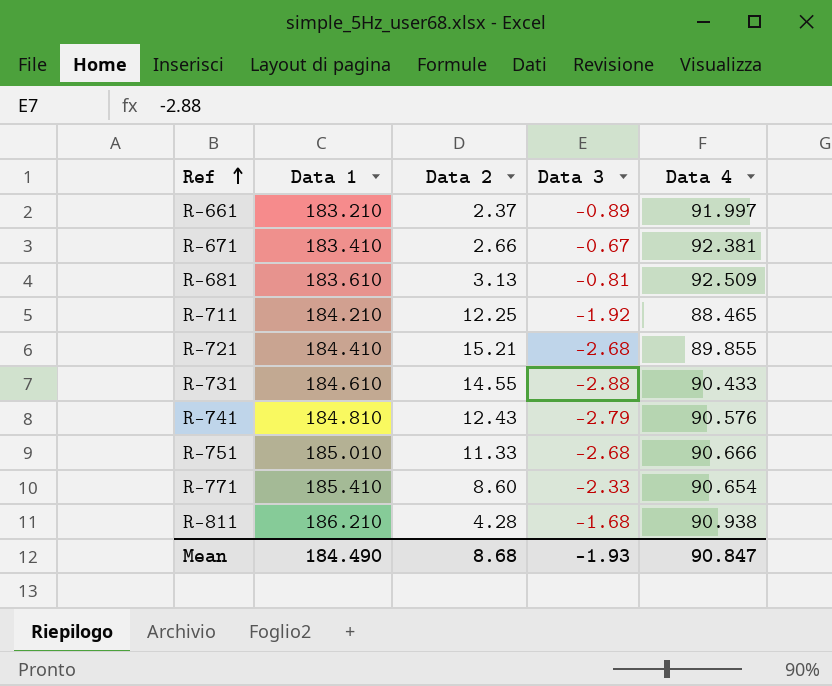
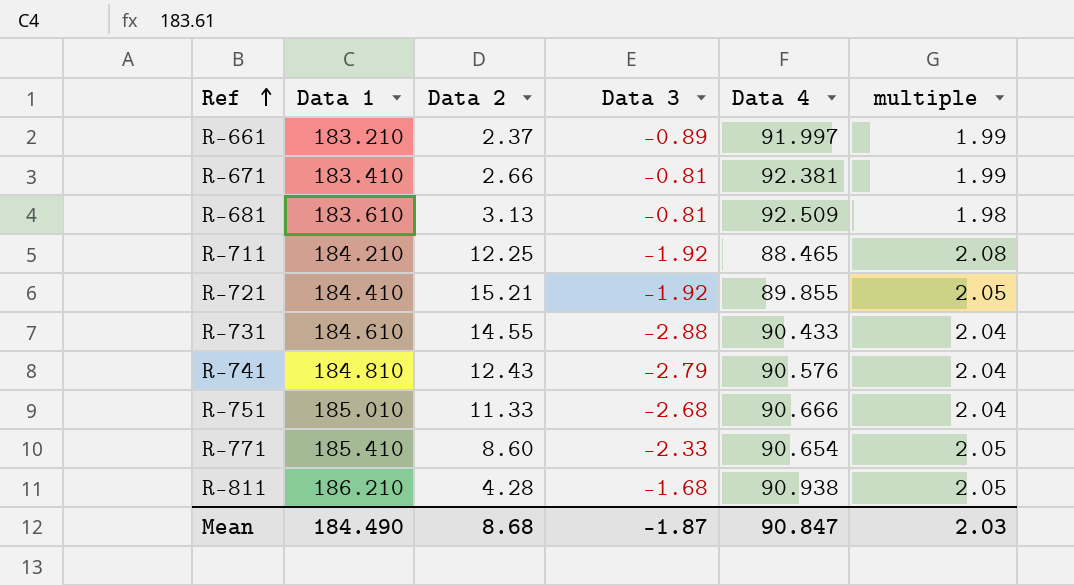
column multiple | formula: none -> [Data 1] / [Data 4]
R-671 | Data 3: -0.67 -> -0.81
R-721 | Data 3: -2.68 -> -1.92
Mean | Data 3: -1.93 -> -1.87

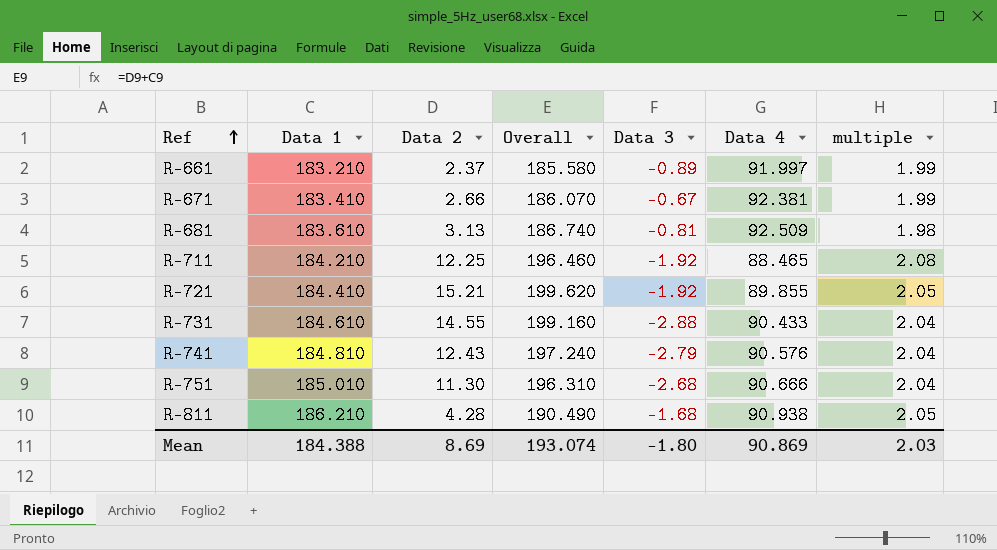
column Overall | formula: none -> [Data 1] + [Data 2]
row R-771: 185.410 | 8.60 | -2.33 | 90.654 | 2.05 -> none
R-671 | Data 3: -0.81 -> -0.67
R-751 | Data 2: 11.33 -> 11.30
Mean | Data 1: 184.490 -> 184.388
Mean | Data 2: 8.68 -> 8.69
Mean | Data 3: -1.87 -> -1.80
Mean | Data 4: 90.847 -> 90.869

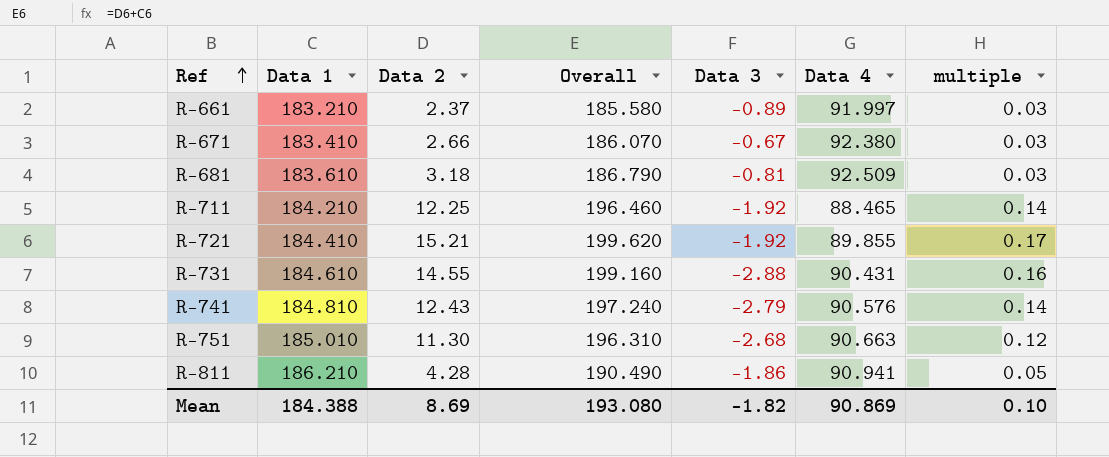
column multiple | formula: [Data 1] / [Data 4] -> [Data 2] / [Data 4]
R-671 | Data 4: 92.381 -> 92.380
R-681 | Data 2: 3.13 -> 3.18
R-681 | Overall: 186.740 -> 186.790
R-731 | Data 4: 90.433 -> 90.431
R-751 | Data 4: 90.666 -> 90.663
R-811 | Data 3: -1.68 -> -1.86
R-811 | Data 4: 90.938 -> 90.941
Mean | Overall: 193.074 -> 193.080
Mean | Data 3: -1.80 -> -1.82
Mean | multiple: 2.03 -> 0.10

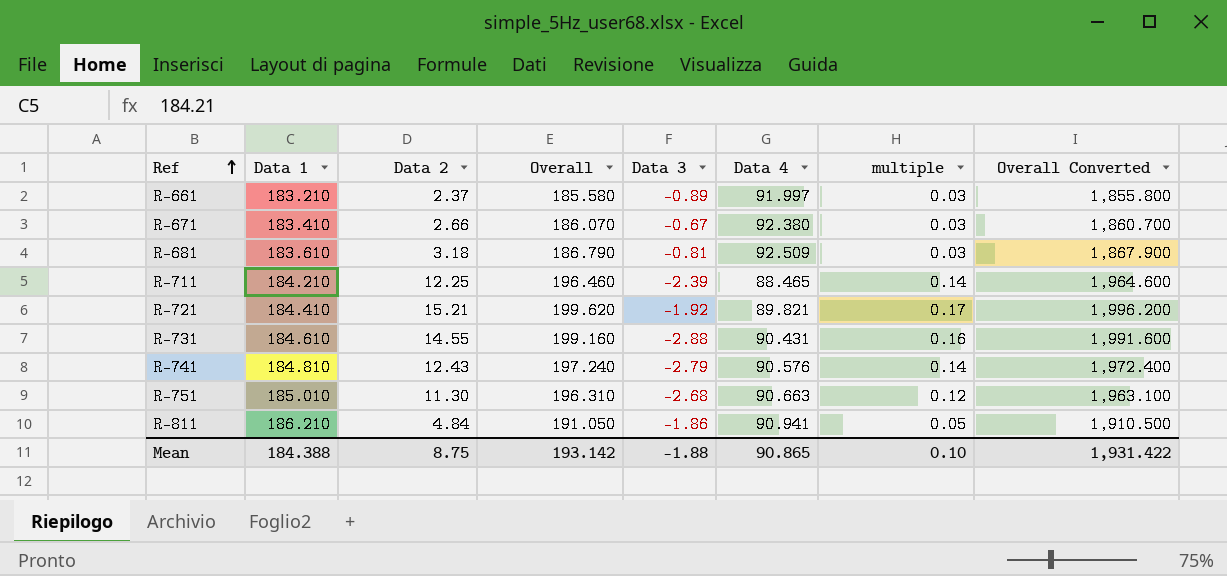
column Overall Converted | formula: none -> [Overall] * 10
R-711 | Data 3: -1.92 -> -2.39
R-721 | Data 4: 89.855 -> 89.821
R-811 | Data 2: 4.28 -> 4.84
R-811 | Overall: 190.490 -> 191.050
Mean | Data 2: 8.69 -> 8.75
Mean | Overall: 193.080 -> 193.142
Mean | Data 3: -1.82 -> -1.88
Mean | Data 4: 90.869 -> 90.865

